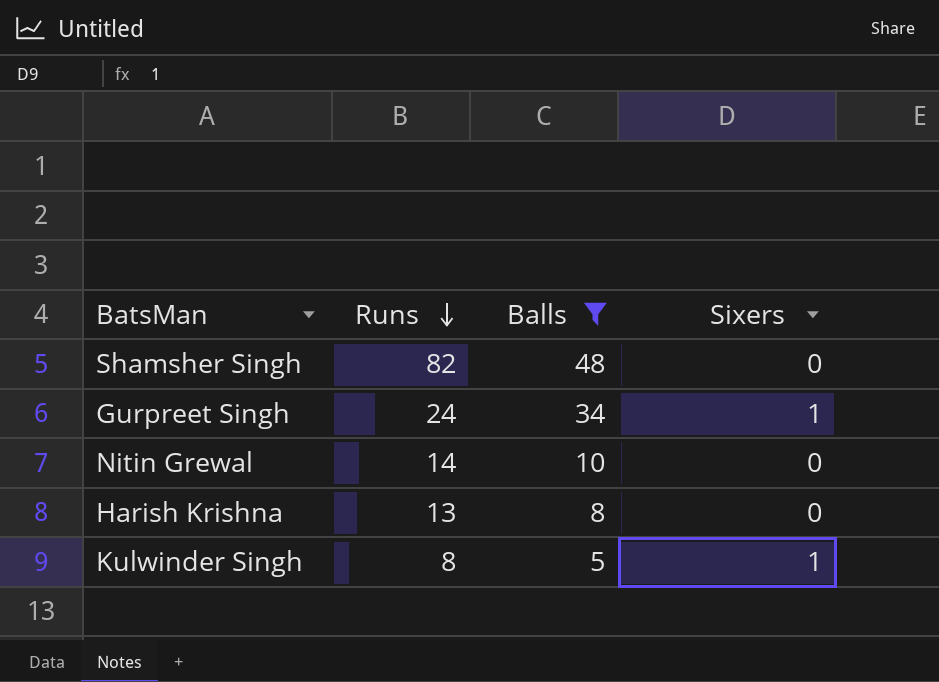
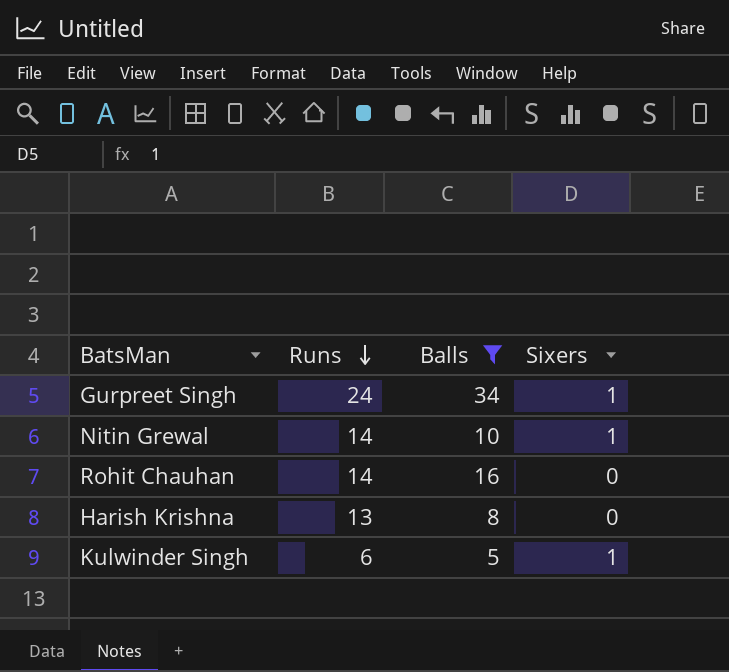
row Shamsher Singh: 82 | 48 | 0 -> none
Nitin Grewal | Sixers: 0 -> 1
row Rohit Chauhan: none -> 14 | 16 | 0
Kulwinder Singh | Runs: 8 -> 6

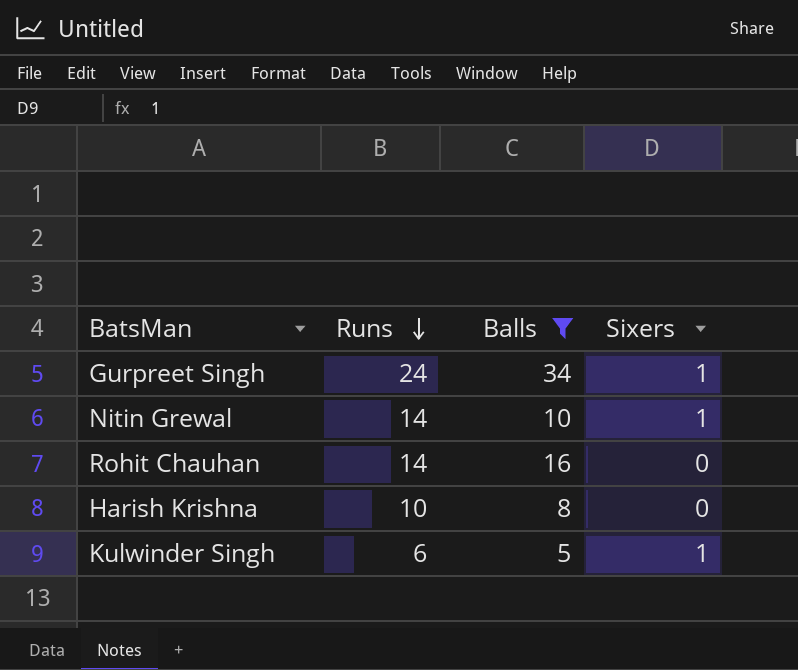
Harish Krishna | Runs: 13 -> 10

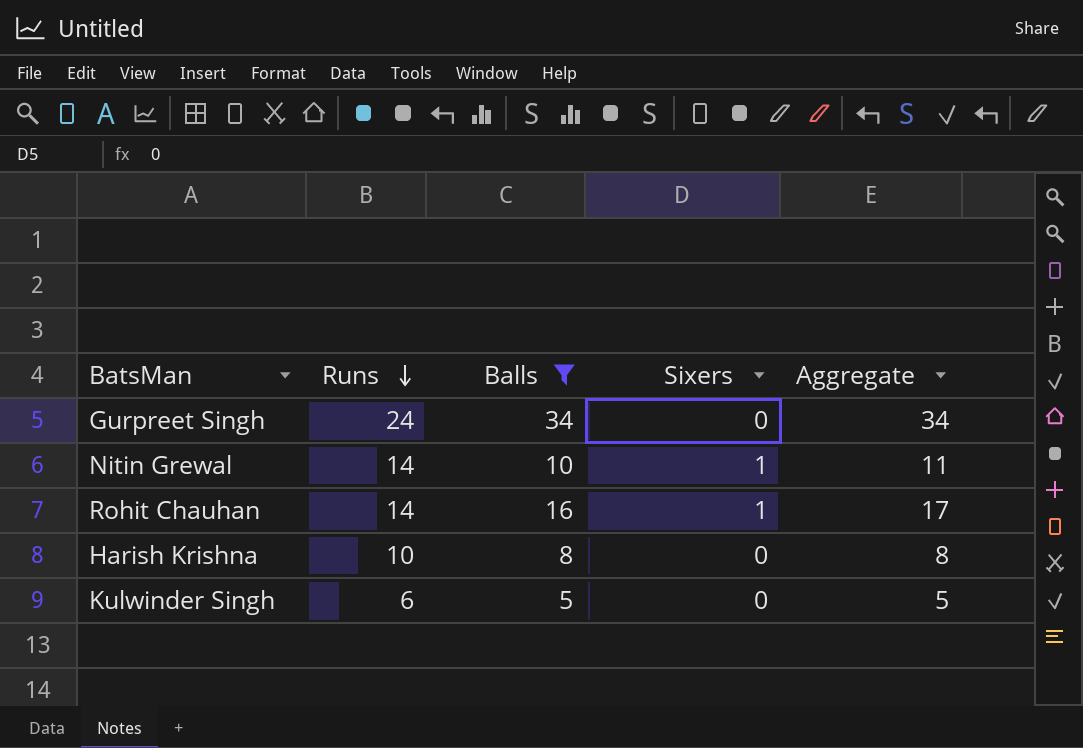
column Aggregate | formula: none -> [Balls] + [Sixers]
Gurpreet Singh | Sixers: 1 -> 0
Rohit Chauhan | Sixers: 0 -> 1
Kulwinder Singh | Sixers: 1 -> 0

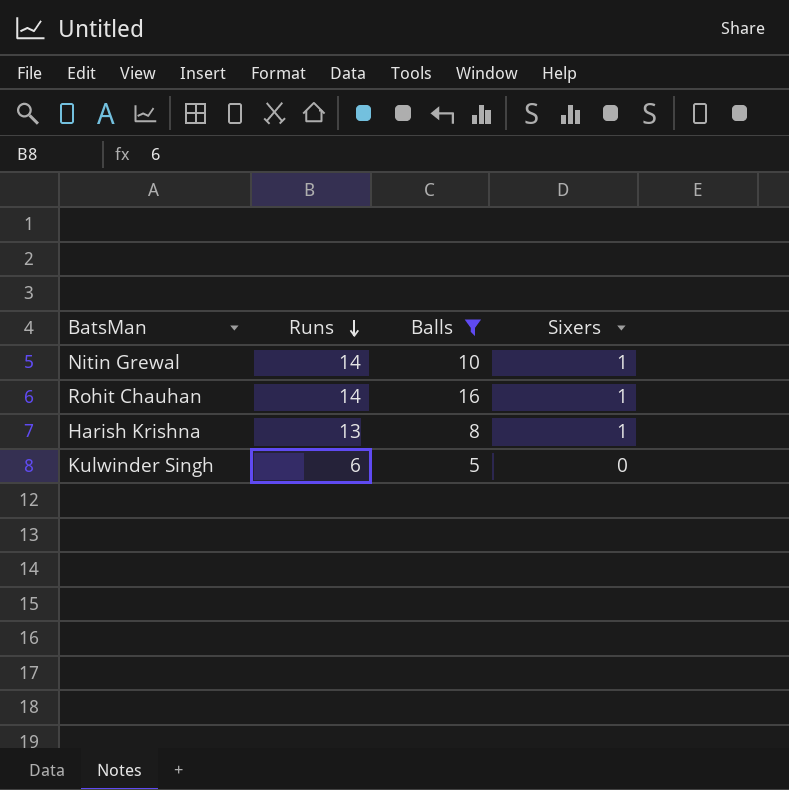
column Aggregate | formula: [Balls] + [Sixers] -> none
row Gurpreet Singh: 24 | 34 | 0 | 34 -> none
Harish Krishna | Runs: 10 -> 13
Harish Krishna | Sixers: 0 -> 1

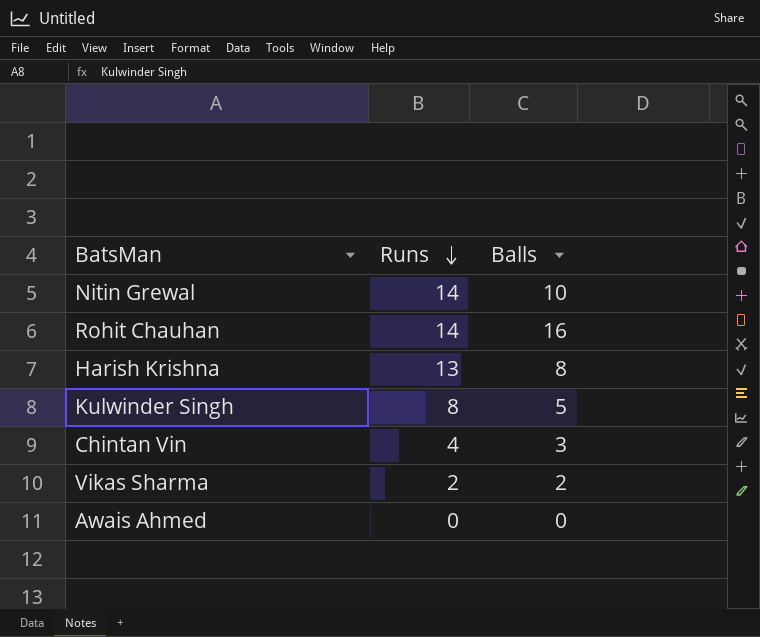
filter: Balls >= 5 -> none
column Sixers | position: 4 -> none
Kulwinder Singh | Runs: 6 -> 8

